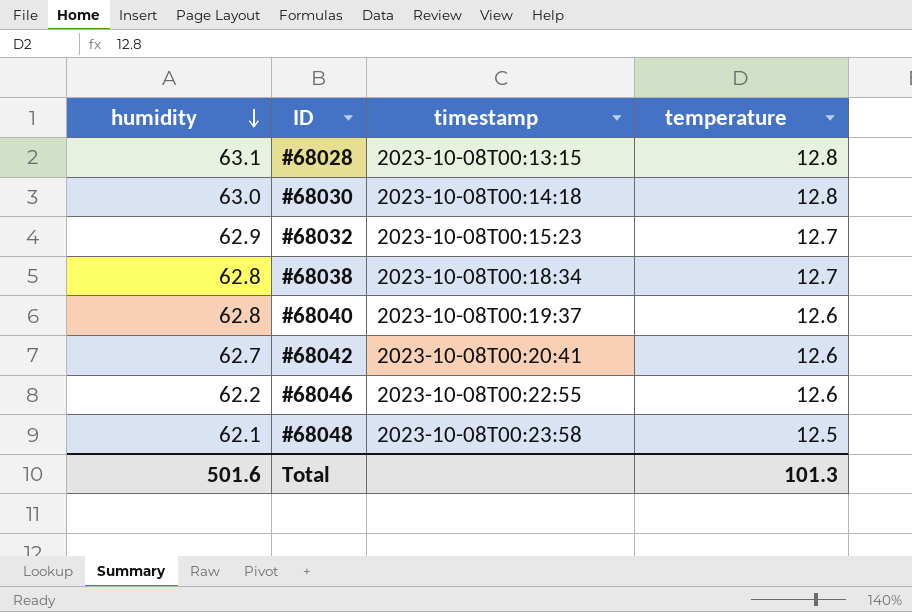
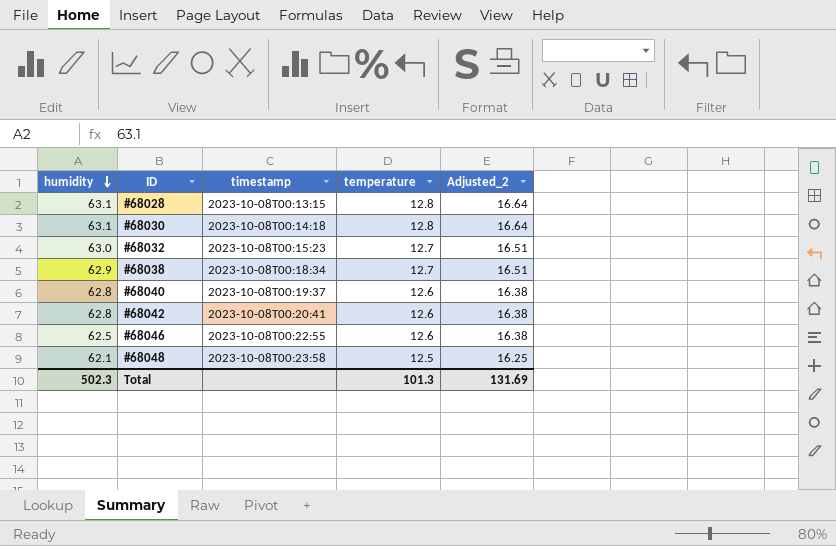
column Adjusted_2 | formula: none -> [temperature] * 1.3
#68030 | humidity: 63.0 -> 63.1
#68032 | humidity: 62.9 -> 63.0
#68038 | humidity: 62.8 -> 62.9
#68042 | humidity: 62.7 -> 62.8
#68046 | humidity: 62.2 -> 62.5
Total | humidity: 501.6 -> 502.3

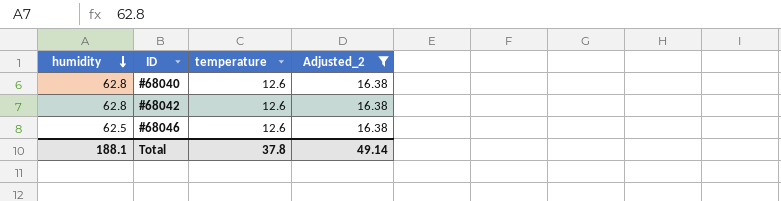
filter: none -> Adjusted_2 = 16.38
column timestamp | position: 3 -> none
Total | humidity: 502.3 -> 188.1
Total | temperature: 101.3 -> 37.8
Total | Adjusted_2: 131.69 -> 49.14

